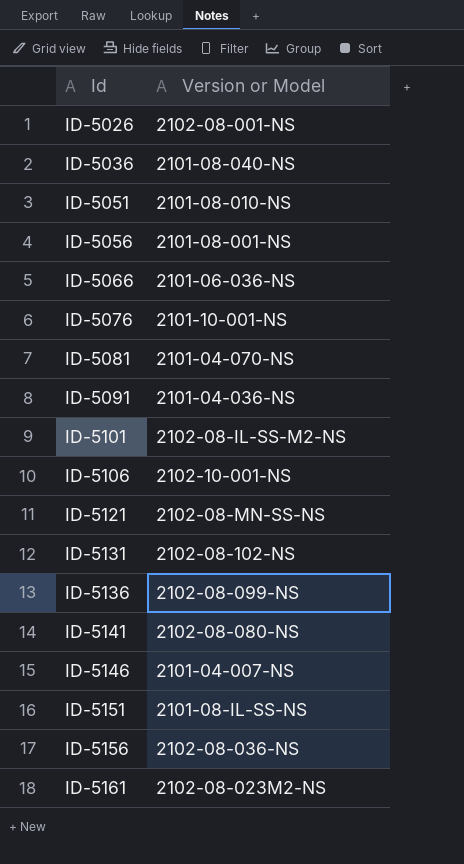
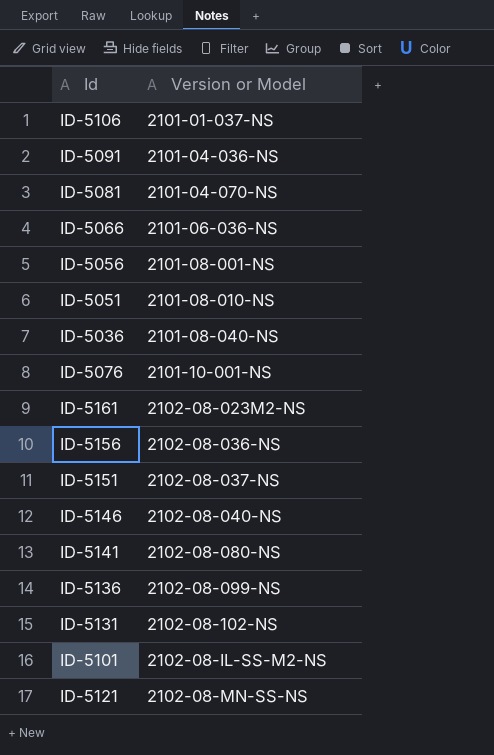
row order: Id ascending -> Version or Model ascending
row ID-5026: 2102-08-001-NS -> none
ID-5106 | Version or Model: 2102-10-001-NS -> 2101-01-037-NS
ID-5151 | Version or Model: 2101-08-IL-SS-NS -> 2102-08-037-NS
ID-5146 | Version or Model: 2101-04-007-NS -> 2102-08-040-NS

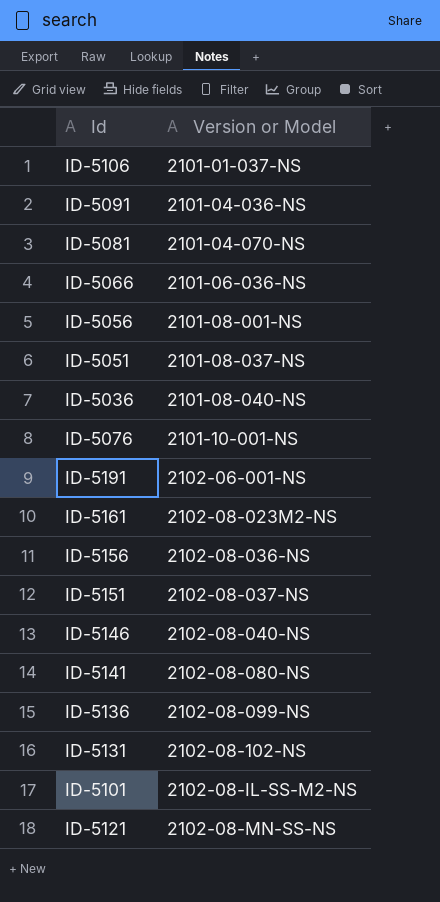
ID-5051 | Version or Model: 2101-08-010-NS -> 2101-08-037-NS
row ID-5191: none -> 2102-06-001-NS

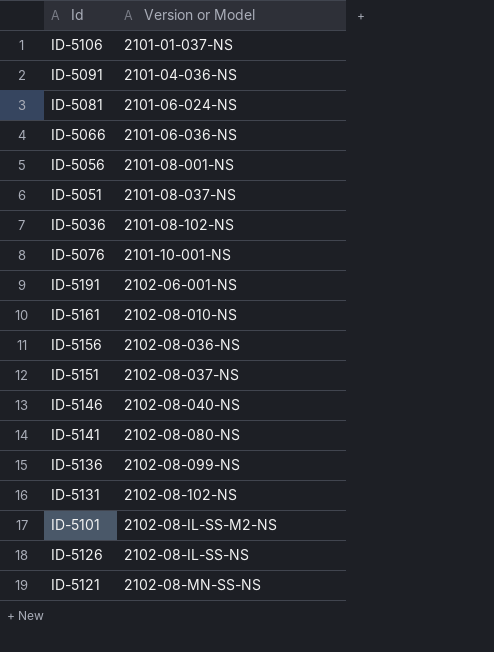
ID-5081 | Version or Model: 2101-04-070-NS -> 2101-06-024-NS
ID-5036 | Version or Model: 2101-08-040-NS -> 2101-08-102-NS
ID-5161 | Version or Model: 2102-08-023M2-NS -> 2102-08-010-NS
row ID-5126: none -> 2102-08-IL-SS-NS

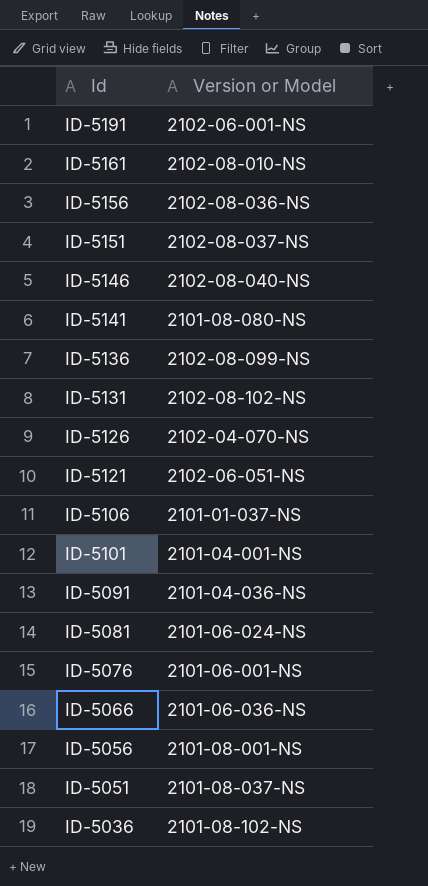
row order: Version or Model ascending -> Id descending
ID-5141 | Version or Model: 2102-08-080-NS -> 2101-08-080-NS
ID-5126 | Version or Model: 2102-08-IL-SS-NS -> 2102-04-070-NS
ID-5121 | Version or Model: 2102-08-MN-SS-NS -> 2102-06-051-NS
ID-5101 | Version or Model: 2102-08-IL-SS-M2-NS -> 2101-04-001-NS
ID-5076 | Version or Model: 2101-10-001-NS -> 2101-06-001-NS

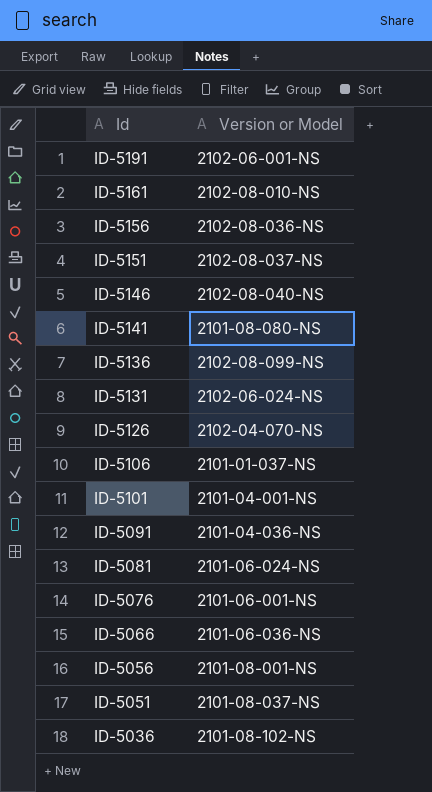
row ID-5121: 2102-06-051-NS -> none
ID-5131 | Version or Model: 2102-08-102-NS -> 2102-06-024-NS

